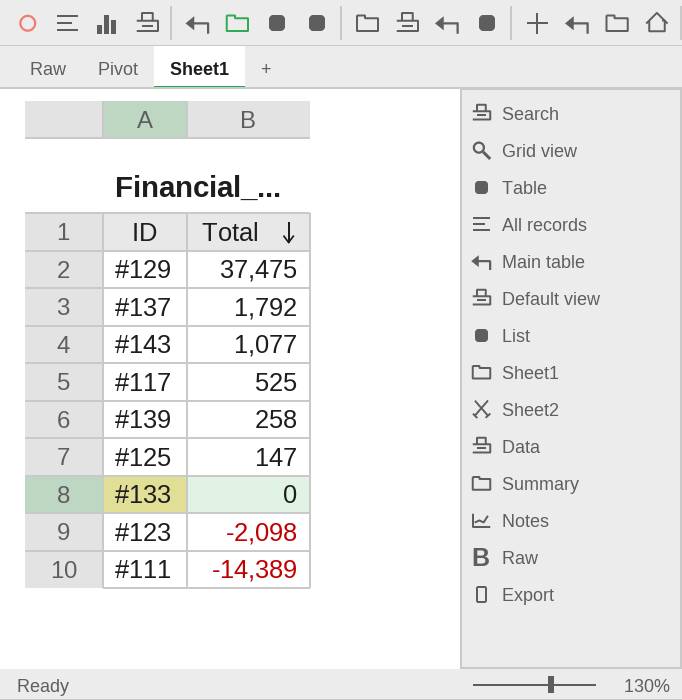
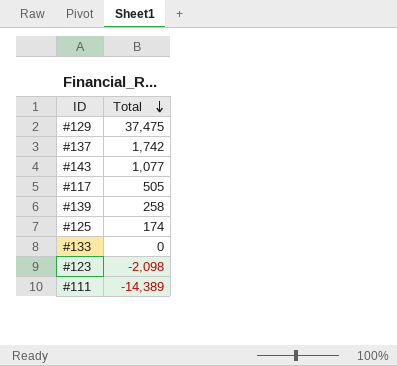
#137 | Total: 1,792 -> 1,742
#117 | Total: 525 -> 505
#125 | Total: 147 -> 174

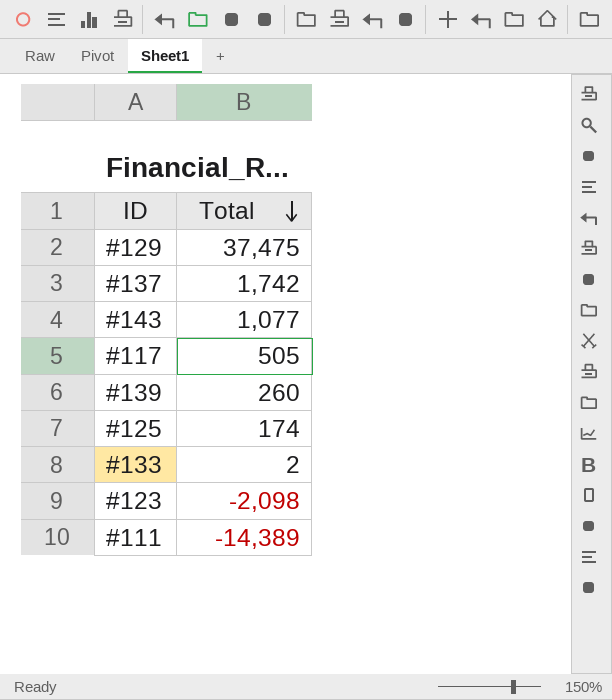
#139 | Total: 258 -> 260
#133 | Total: 0 -> 2

